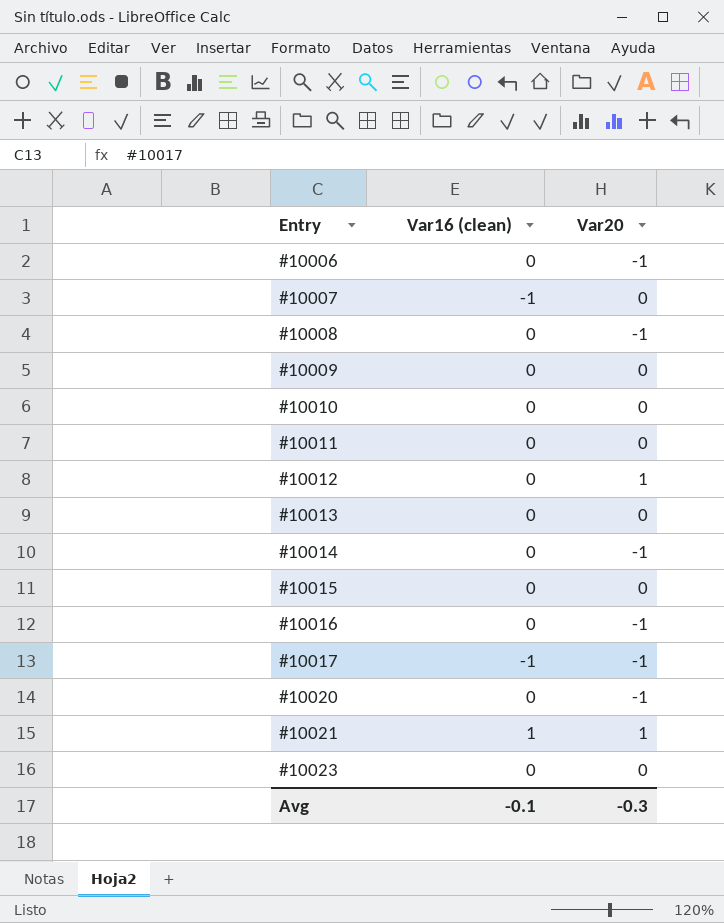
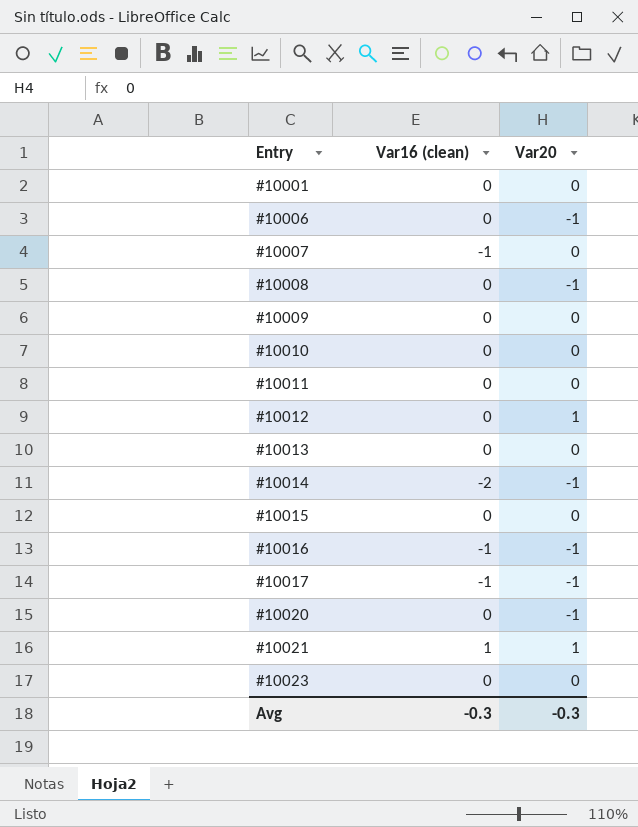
row #10001: none -> 0 | 0
#10014 | Var16 (clean): 0 -> -2
#10016 | Var16 (clean): 0 -> -1
Avg | Var16 (clean): -0.1 -> -0.3

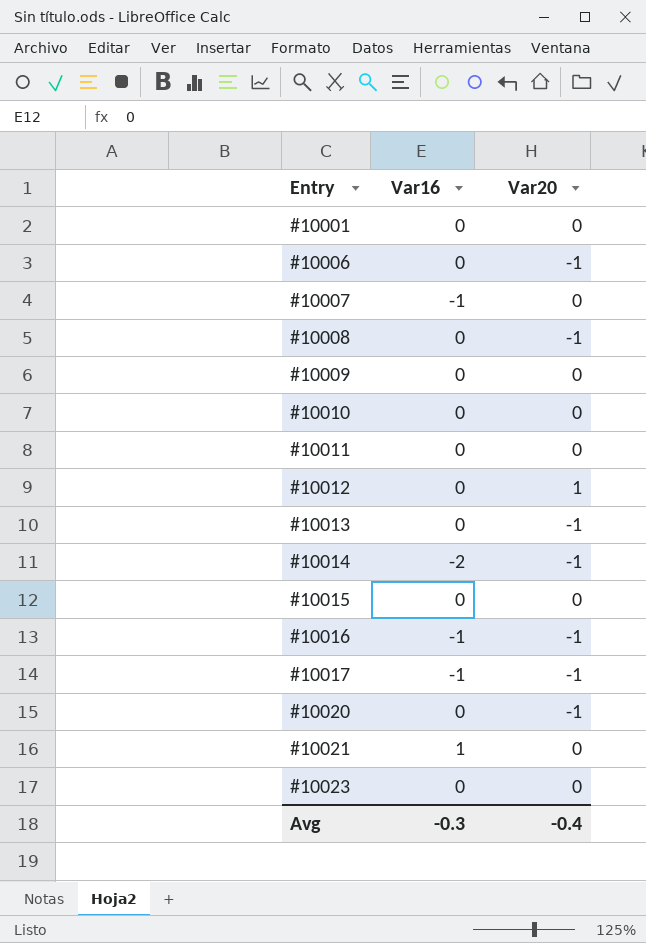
column name: Var16 (clean) -> Var16
#10013 | Var20: 0 -> -1
#10021 | Var20: 1 -> 0
Avg | Var20: -0.3 -> -0.4

